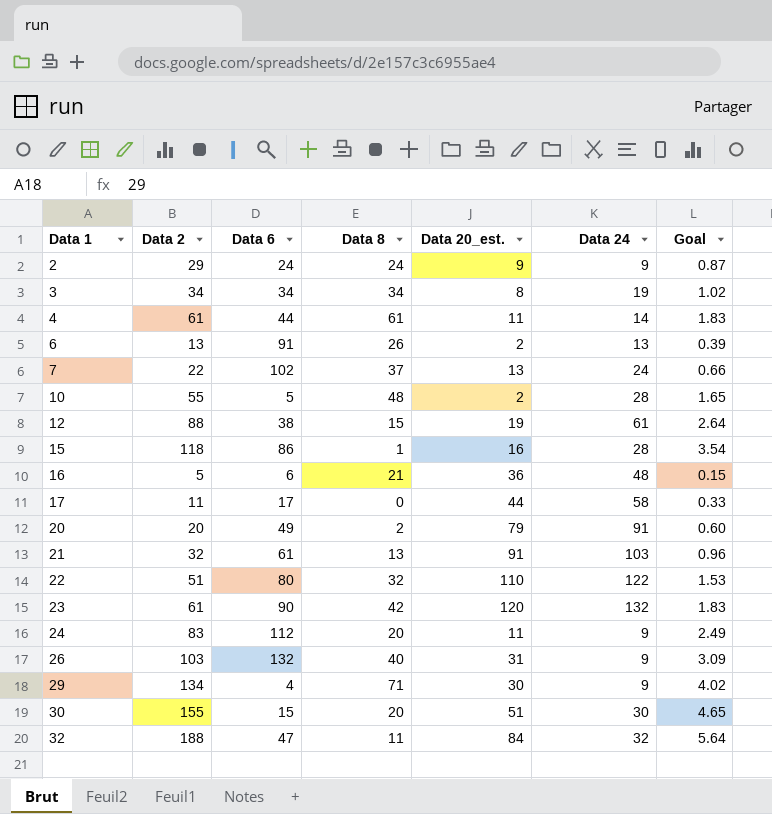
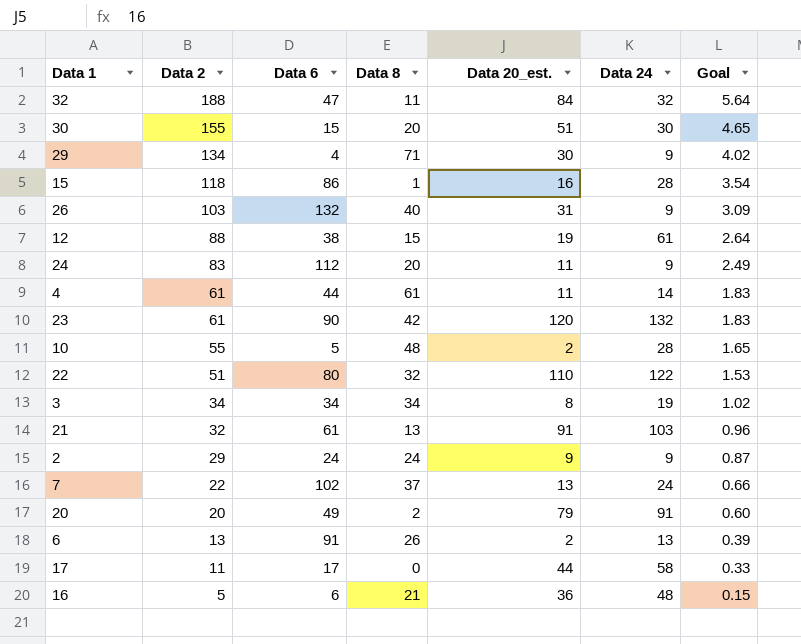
row order: Data 1 ascending -> Data 2 descending

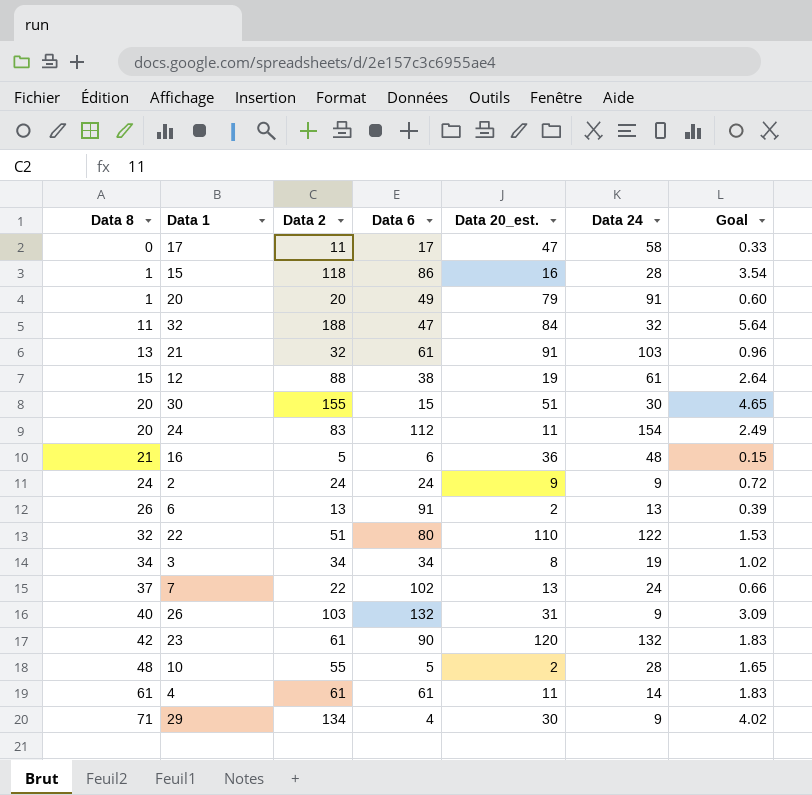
row order: Data 2 descending -> Data 8 ascending
column Data 8 | position: 4 -> 1
17 | Data 20_est.: 44 -> 47
20 | Data 8: 2 -> 1
24 | Data 24: 9 -> 154
2 | Data 2: 29 -> 24
2 | Goal: 0.87 -> 0.72
4 | Data 6: 44 -> 61

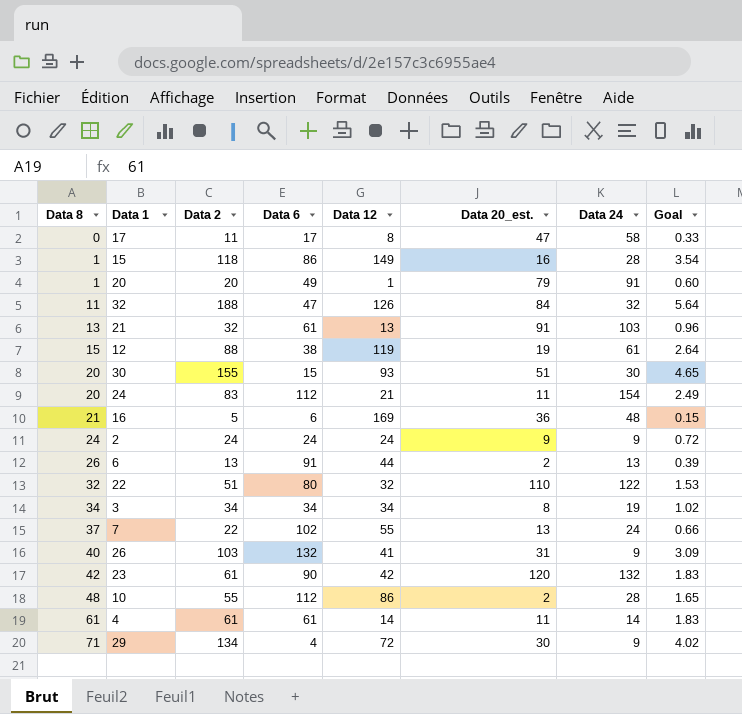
column Data 12 | position: none -> 5
10 | Data 6: 5 -> 112

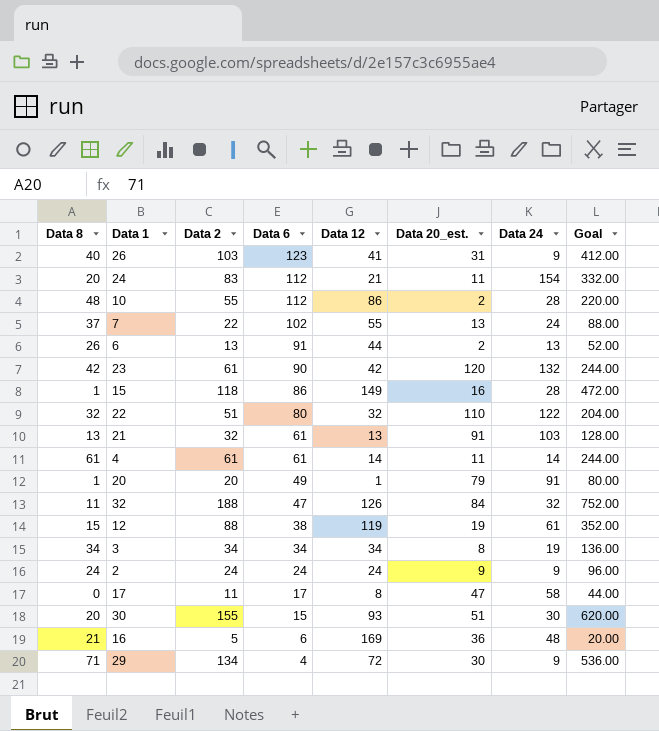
row order: Data 8 ascending -> Data 6 descending
column Goal | formula: [Data 2] * 0.03 -> [Data 2] * 4
26 | Data 6: 132 -> 123

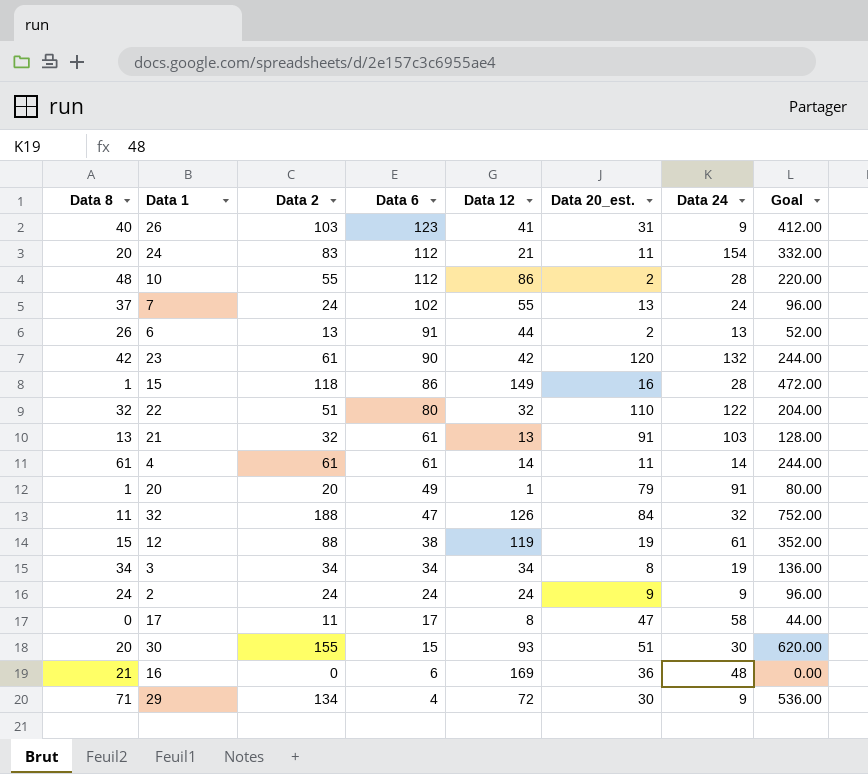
7 | Data 2: 22 -> 24
7 | Goal: 88.00 -> 96.00
16 | Data 2: 5 -> 0
16 | Goal: 20.00 -> 0.00

